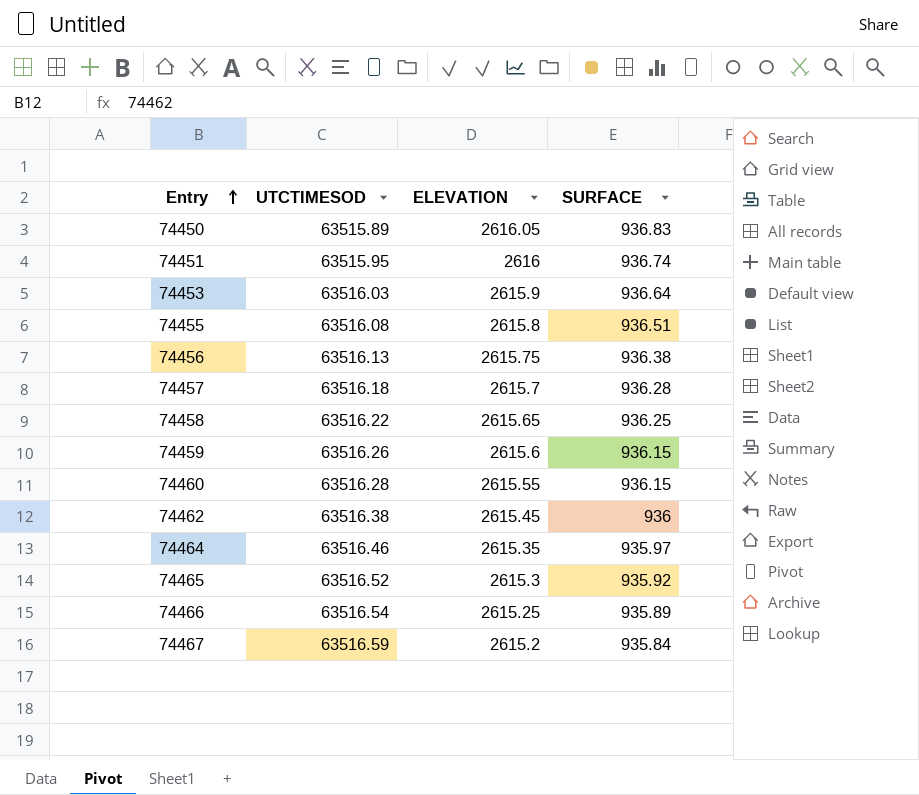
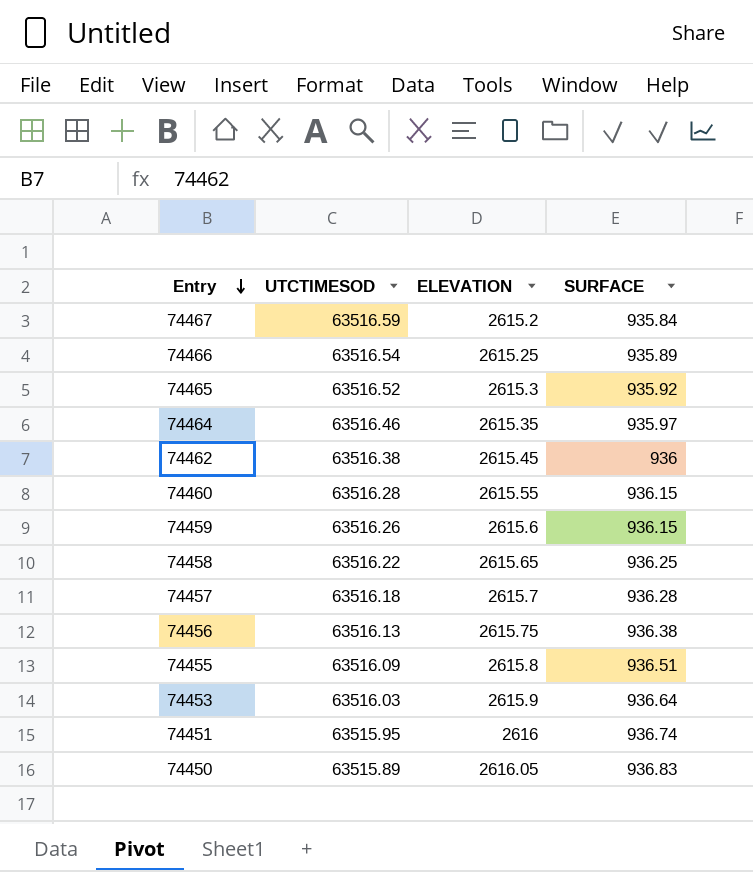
row order: Entry ascending -> Entry descending
74455 | UTCTIMESOD: 63516.08 -> 63516.09

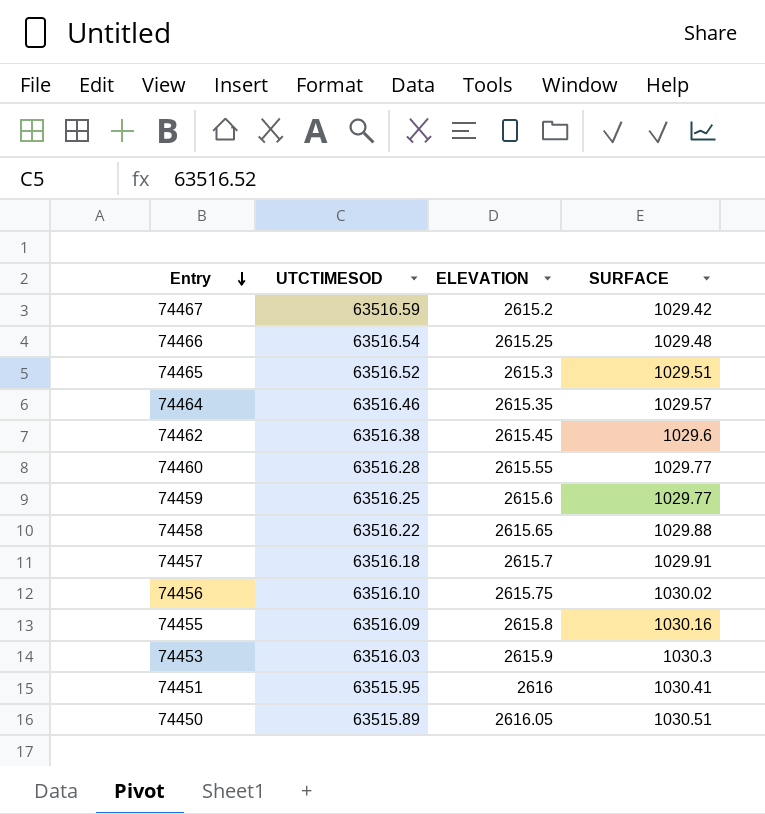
74467 | SURFACE: 935.84 -> 1029.42
74466 | SURFACE: 935.89 -> 1029.48
74465 | SURFACE: 935.92 -> 1029.51
74464 | SURFACE: 935.97 -> 1029.57
74462 | SURFACE: 936 -> 1029.6
74460 | SURFACE: 936.15 -> 1029.77
74459 | UTCTIMESOD: 63516.26 -> 63516.25
74459 | SURFACE: 936.15 -> 1029.77
74458 | SURFACE: 936.25 -> 1029.88
74457 | SURFACE: 936.28 -> 1029.91
74456 | UTCTIMESOD: 63516.13 -> 63516.10
74456 | SURFACE: 936.38 -> 1030.02
74455 | SURFACE: 936.51 -> 1030.16
74453 | SURFACE: 936.64 -> 1030.3
74451 | SURFACE: 936.74 -> 1030.41
74450 | SURFACE: 936.83 -> 1030.51

